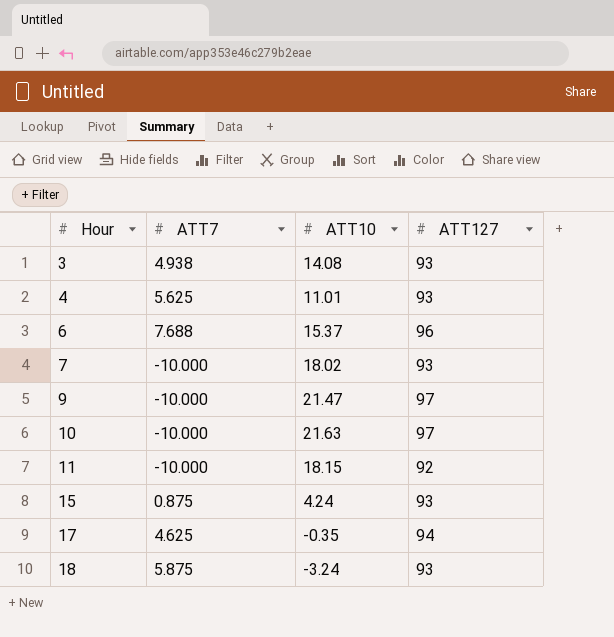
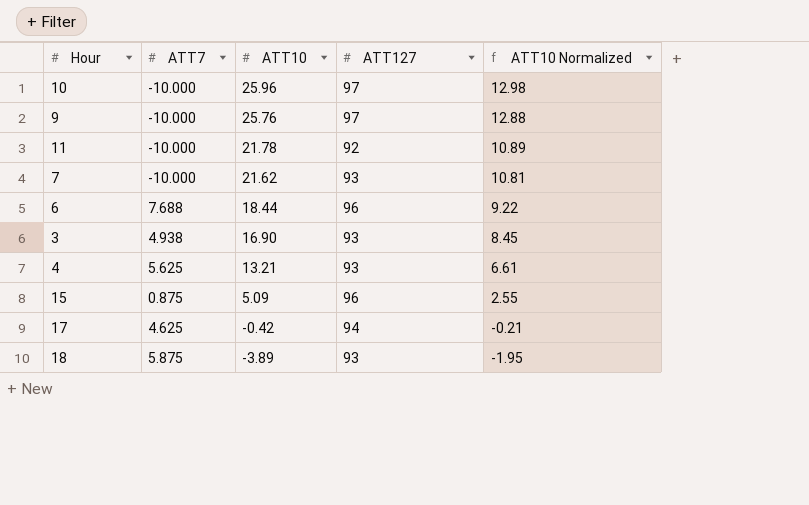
row order: Hour ascending -> ATT10 descending
column ATT10 Normalized | formula: none -> [ATT10] * 0.5
10 | ATT10: 21.63 -> 25.96
9 | ATT10: 21.47 -> 25.76
11 | ATT10: 18.15 -> 21.78
7 | ATT10: 18.02 -> 21.62
6 | ATT10: 15.37 -> 18.44
3 | ATT10: 14.08 -> 16.90
4 | ATT10: 11.01 -> 13.21
15 | ATT10: 4.24 -> 5.09
15 | ATT127: 93 -> 96
17 | ATT10: -0.35 -> -0.42
18 | ATT10: -3.24 -> -3.89

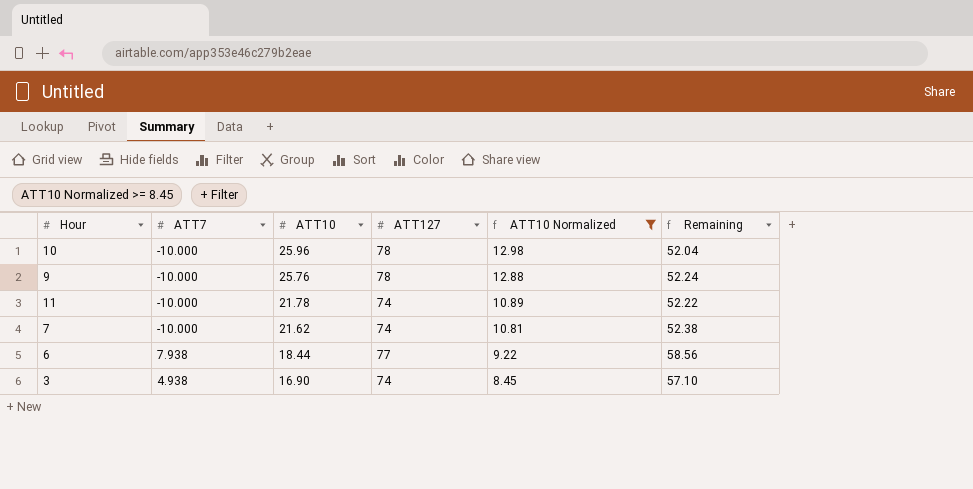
filter: none -> ATT10 Normalized >= 8.45
column Remaining | formula: none -> [ATT127] - [ATT10]
10 | ATT127: 97 -> 78
9 | ATT127: 97 -> 78
11 | ATT127: 92 -> 74
7 | ATT127: 93 -> 74
6 | ATT7: 7.688 -> 7.938
6 | ATT127: 96 -> 77
3 | ATT127: 93 -> 74

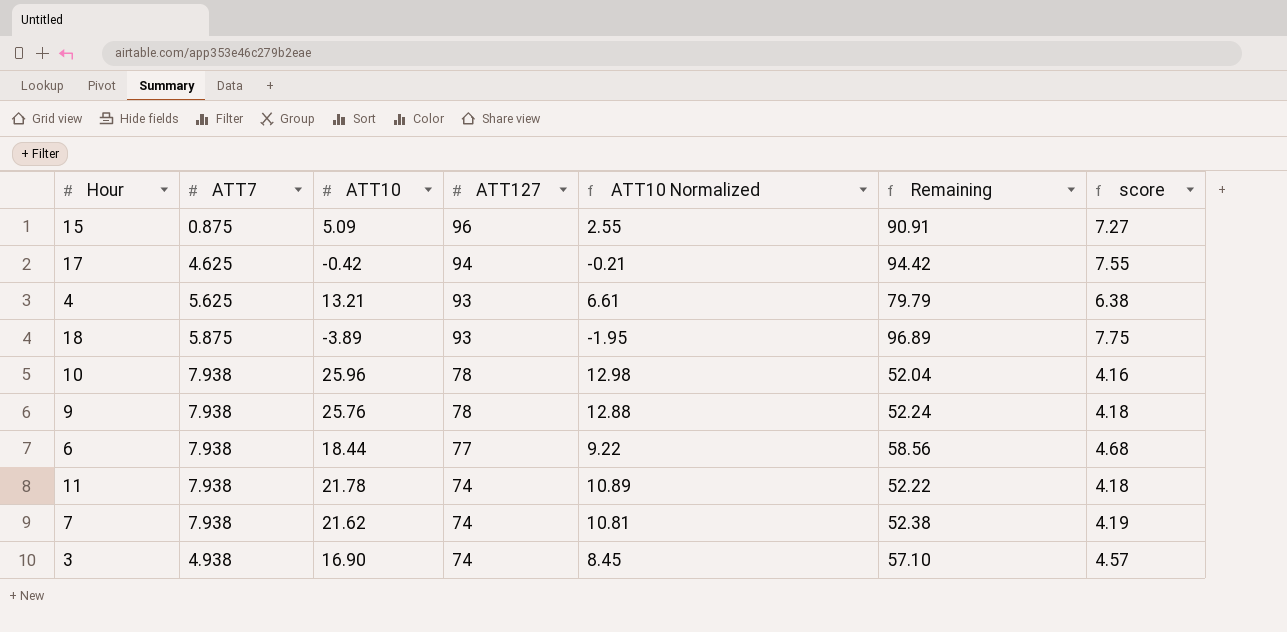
filter: ATT10 Normalized >= 8.45 -> none
row order: ATT10 descending -> ATT127 descending
column score | formula: none -> [Remaining] * 0.08
10 | ATT7: -10.000 -> 7.938
9 | ATT7: -10.000 -> 7.938
11 | ATT7: -10.000 -> 7.938
7 | ATT7: -10.000 -> 7.938

